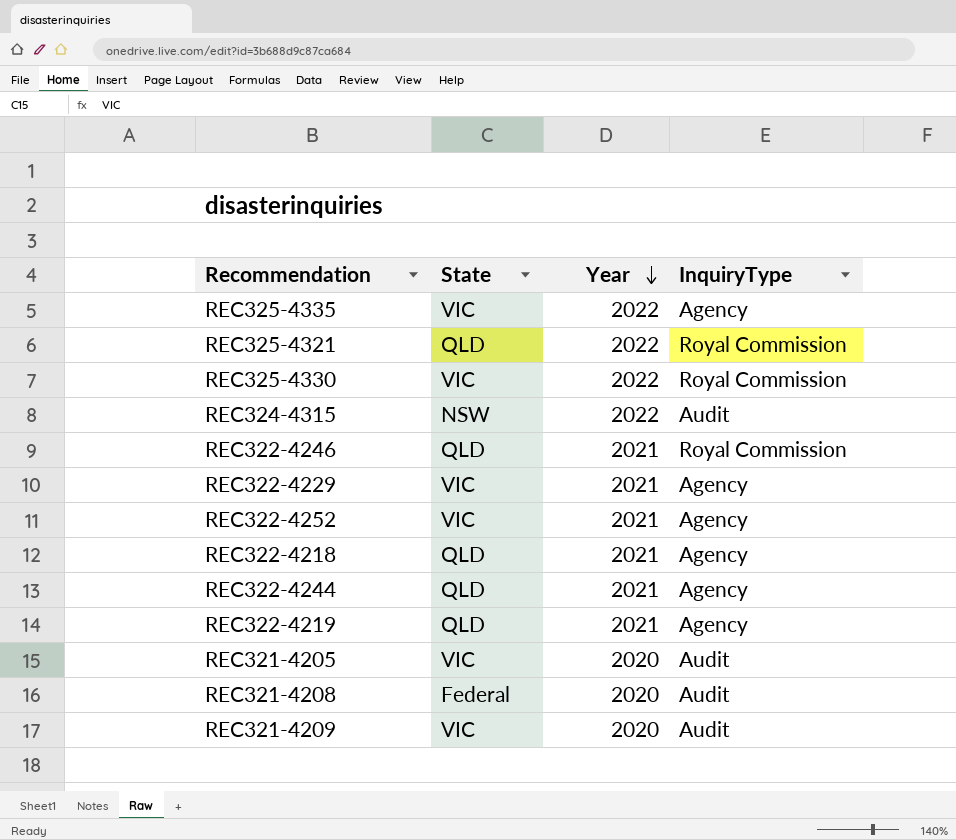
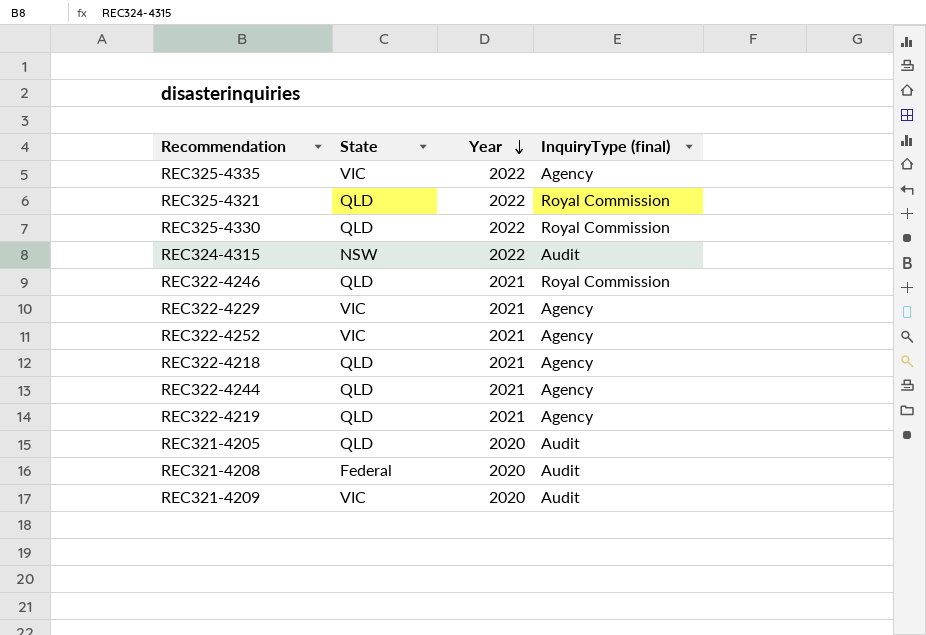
column name: InquiryType -> InquiryType (final)
REC325-4330 | State: VIC -> QLD
REC321-4205 | State: VIC -> QLD

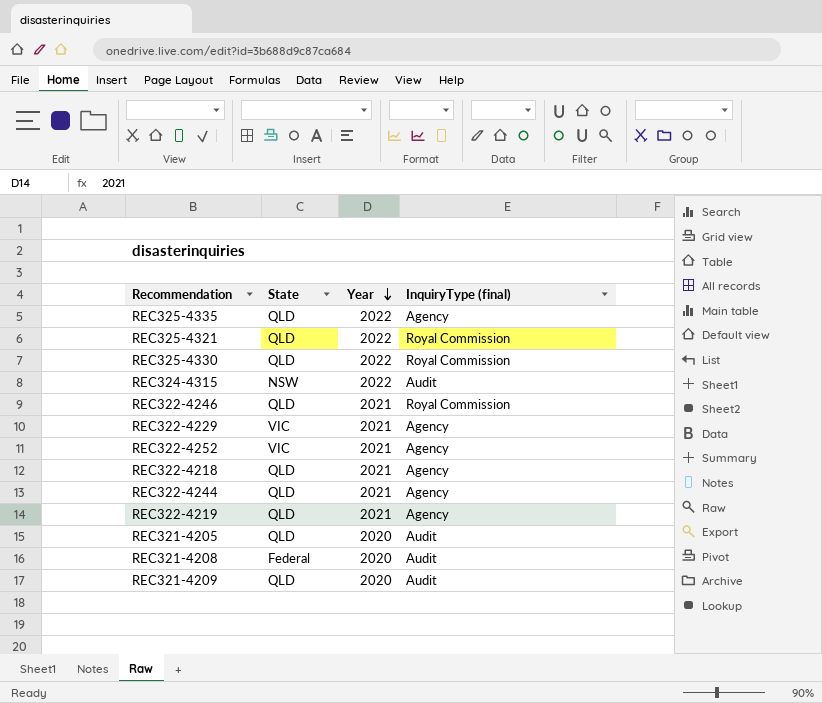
REC325-4335 | State: VIC -> QLD
REC321-4209 | State: VIC -> QLD

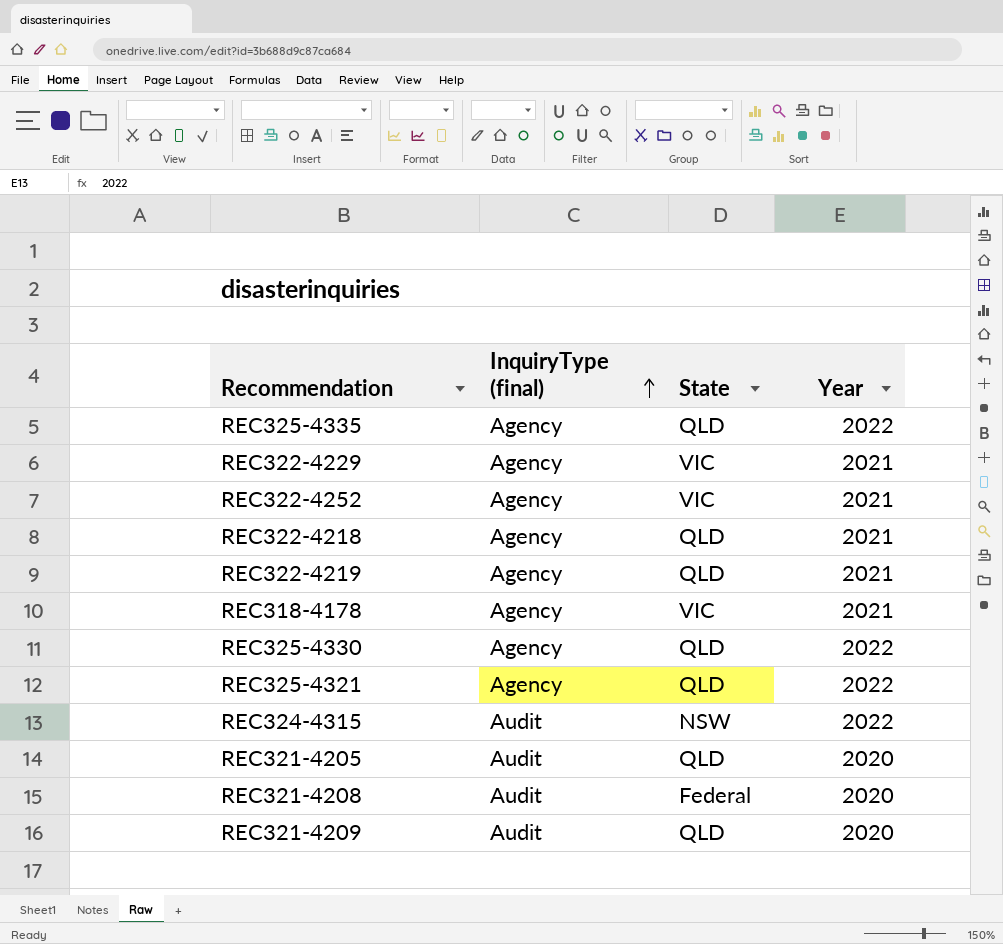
row order: Year descending -> InquiryType (final) ascending
column InquiryType (final) | position: 4 -> 2
row REC322-4246: QLD | 2021 | Royal Commission -> none
row REC322-4244: QLD | 2021 | Agency -> none
row REC318-4178: none -> Agency | VIC | 2021
REC325-4330 | InquiryType (final): Royal Commission -> Agency
REC325-4321 | InquiryType (final): Royal Commission -> Agency

